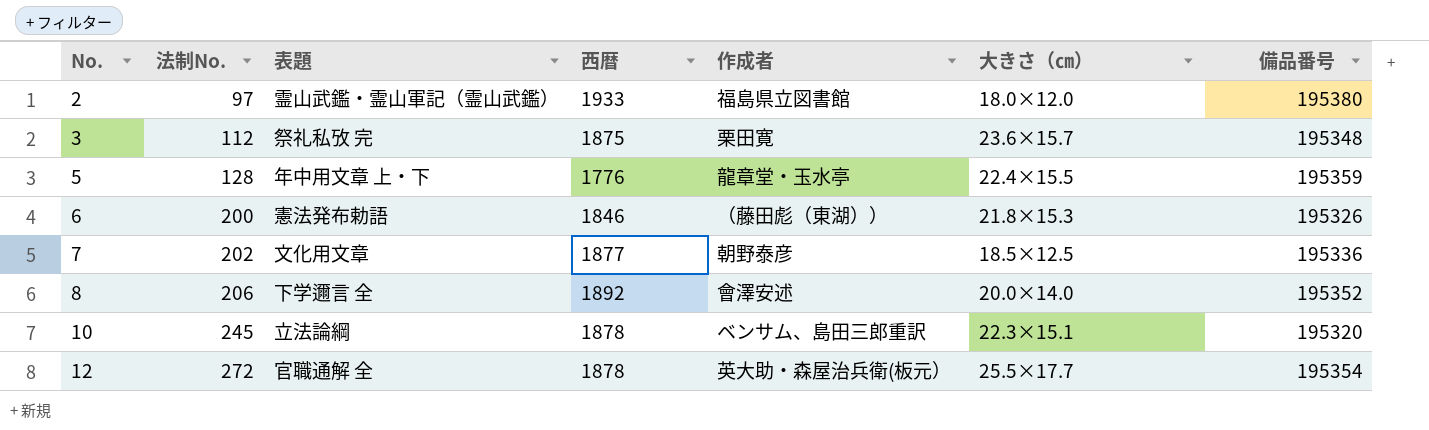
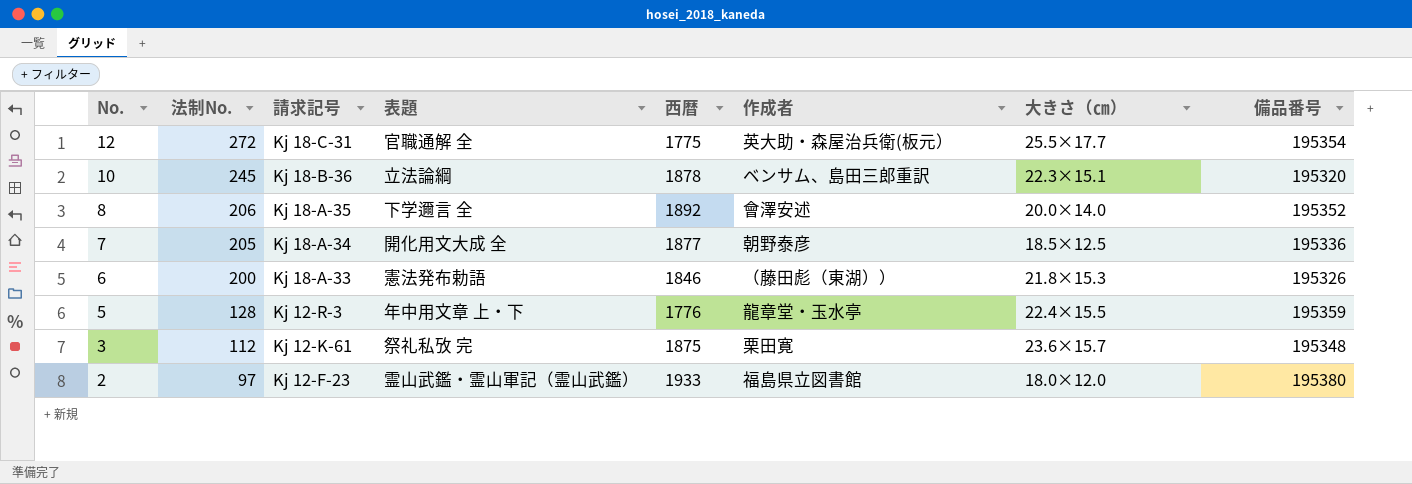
row order: No. ascending -> No. descending
column 請求記号 | position: none -> 3
12 | 西暦: 1878 -> 1775
7 | 法制No.: 202 -> 205
7 | 表題: 文化用文章 -> 開化用文大成 全

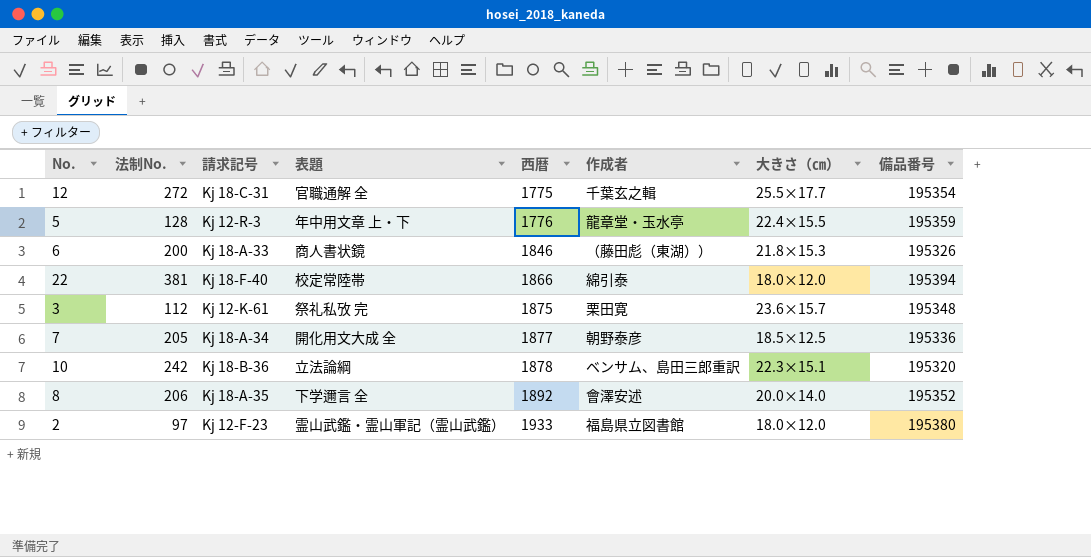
row order: No. descending -> 西暦 ascending
12 | 作成者: 英大助・森屋治兵衛(板元） -> 千葉玄之輯
6 | 表題: 憲法発布勅語 -> 商人書状鏡
row 22: none -> 381 | Kj 18-F-40 | 校定常陸帯 | 1866 | 綿引泰 | 18.0×12.0 | 195394
10 | 法制No.: 245 -> 242

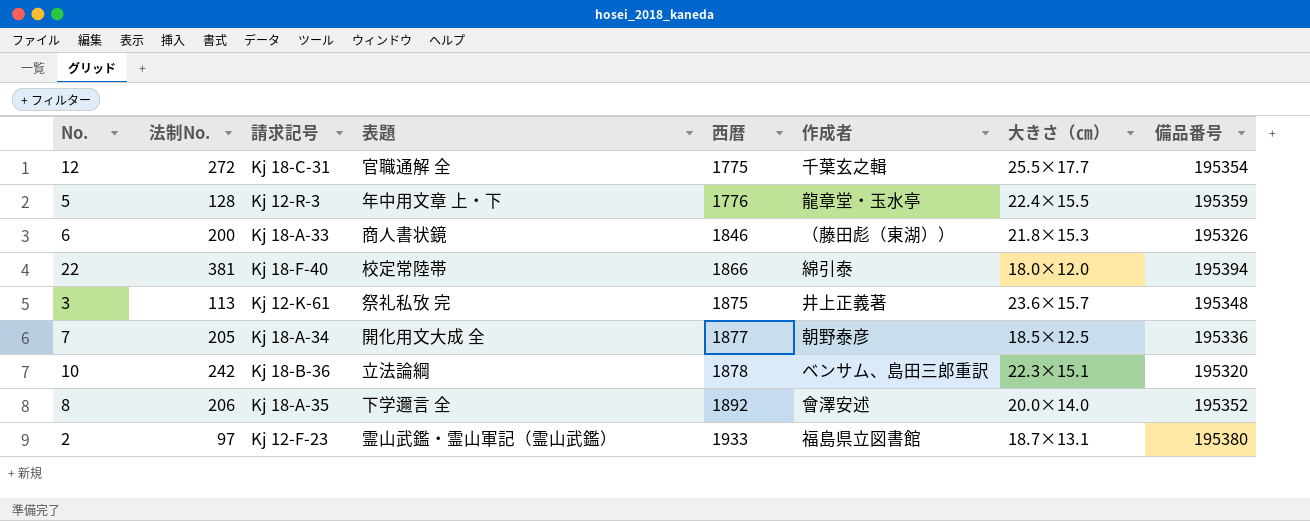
3 | 法制No.: 112 -> 113
3 | 作成者: 栗田寛 -> 井上正義著
2 | 大きさ（㎝）: 18.0×12.0 -> 18.7×13.1

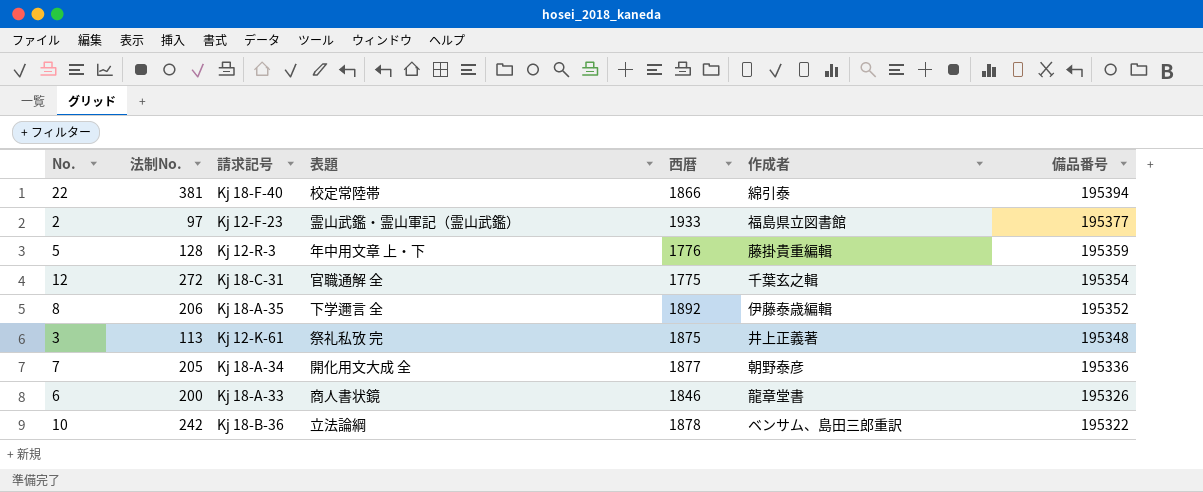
row order: 西暦 ascending -> 備品番号 descending
column 大きさ（㎝） | position: 7 -> none
2 | 備品番号: 195380 -> 195377
5 | 作成者: 龍章堂・玉水亭 -> 藤掛貴重編輯
8 | 作成者: 會澤安述 -> 伊藤泰歳編輯
6 | 作成者: （藤田彪（東湖）） -> 龍章堂書
10 | 備品番号: 195320 -> 195322

